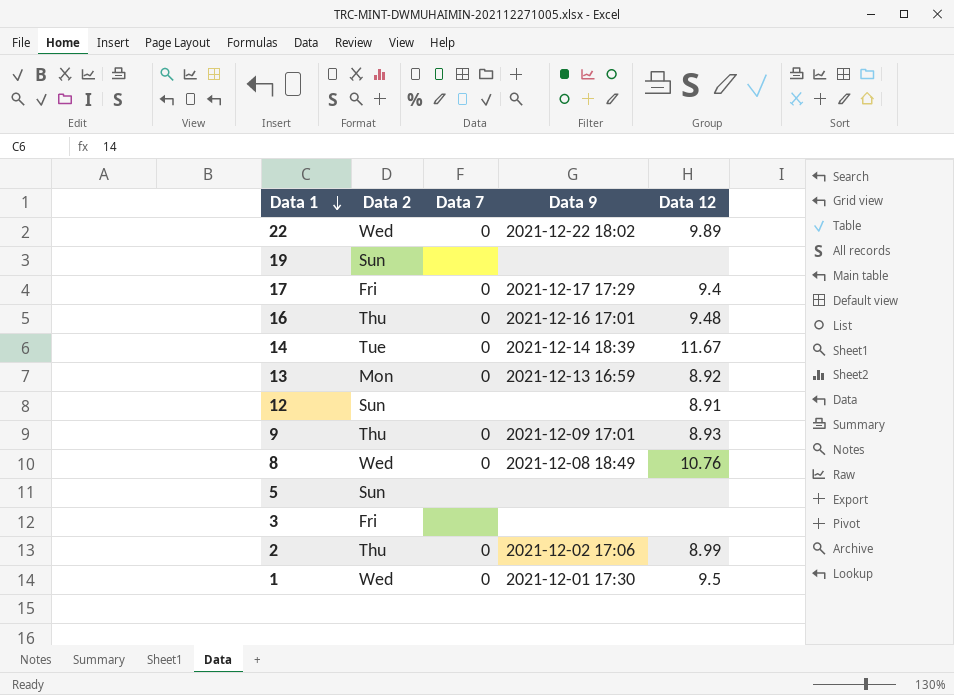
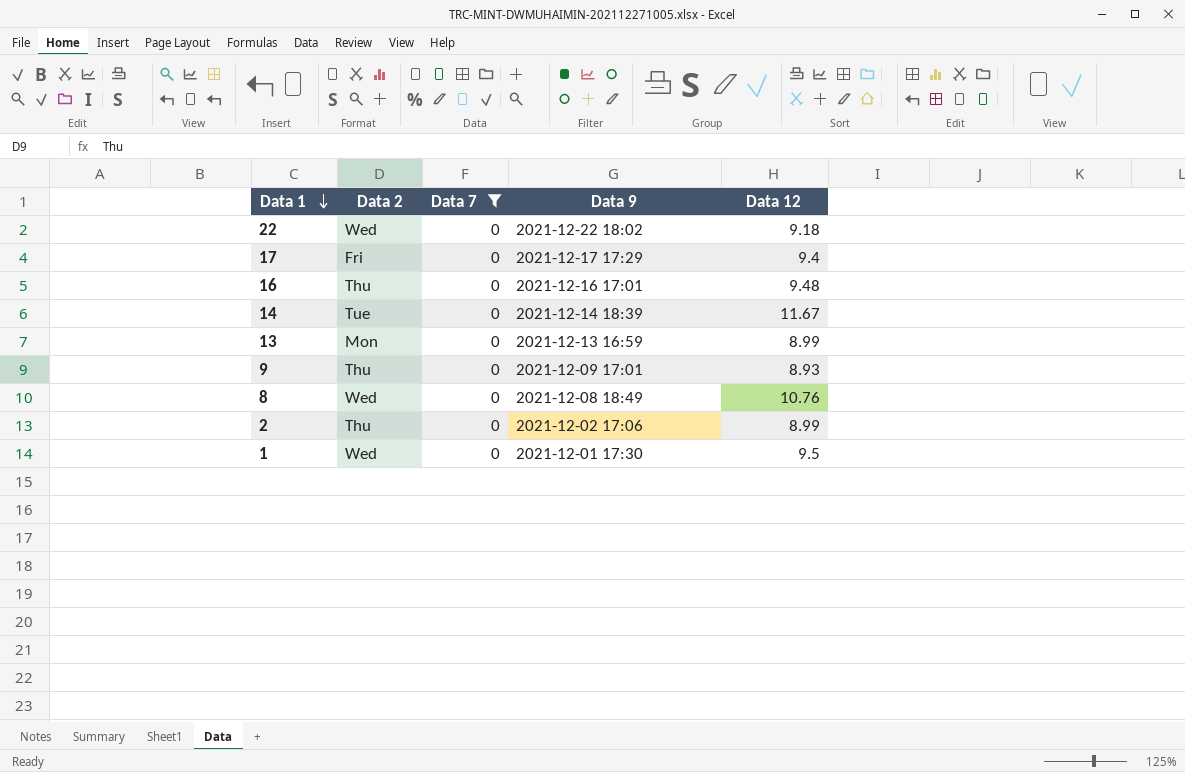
filter: none -> Data 7 = 0
22 | Data 12: 9.89 -> 9.18
13 | Data 12: 8.92 -> 8.99

